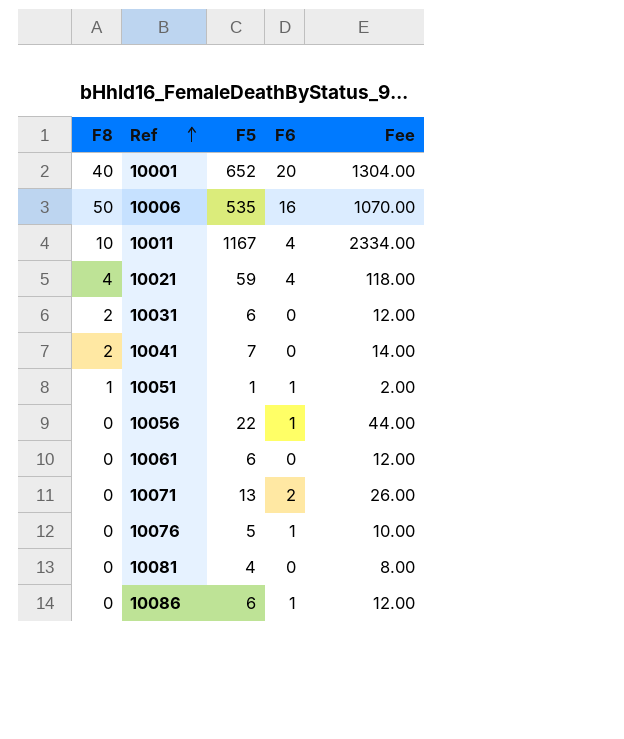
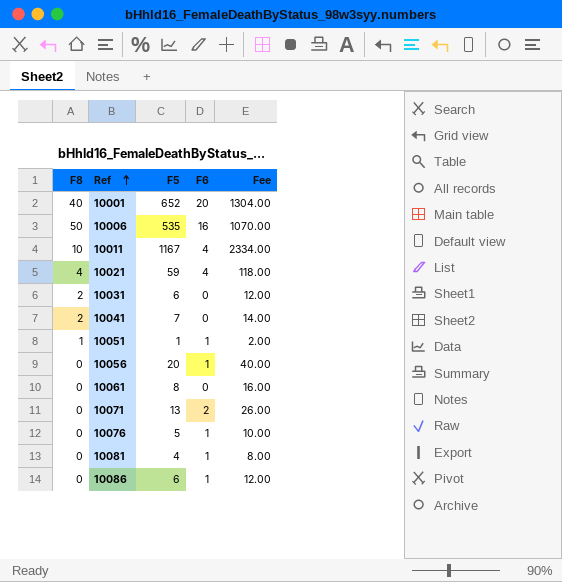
10056 | F5: 22 -> 20
10056 | Fee: 44.00 -> 40.00
10061 | F5: 6 -> 8
10061 | Fee: 12.00 -> 16.00
10081 | F6: 0 -> 1

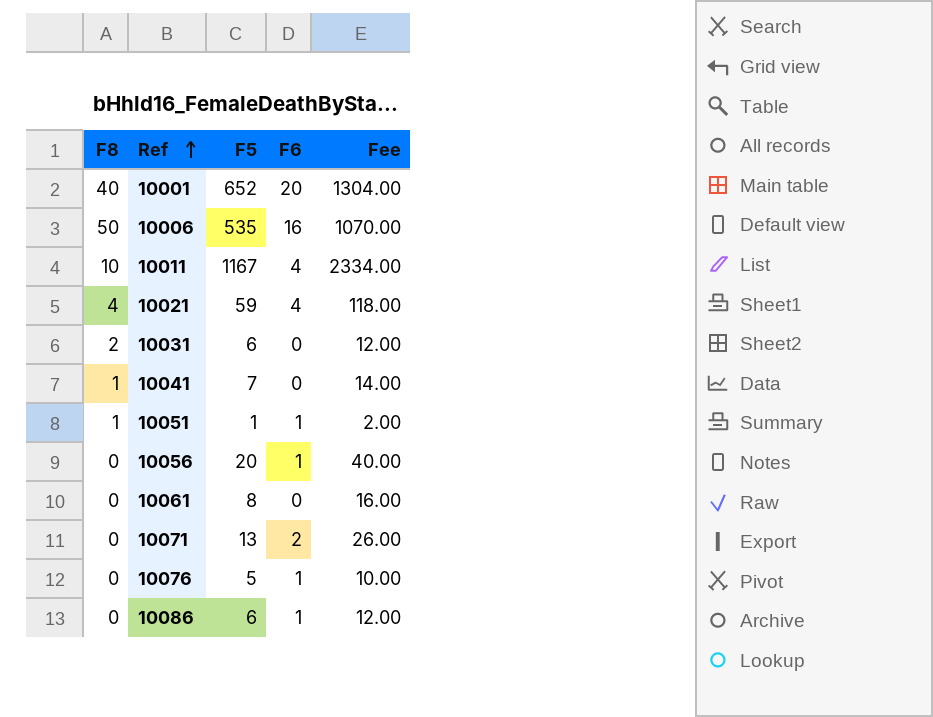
row 10081: 0 | 4 | 1 | 8.00 -> none
10041 | F8: 2 -> 1

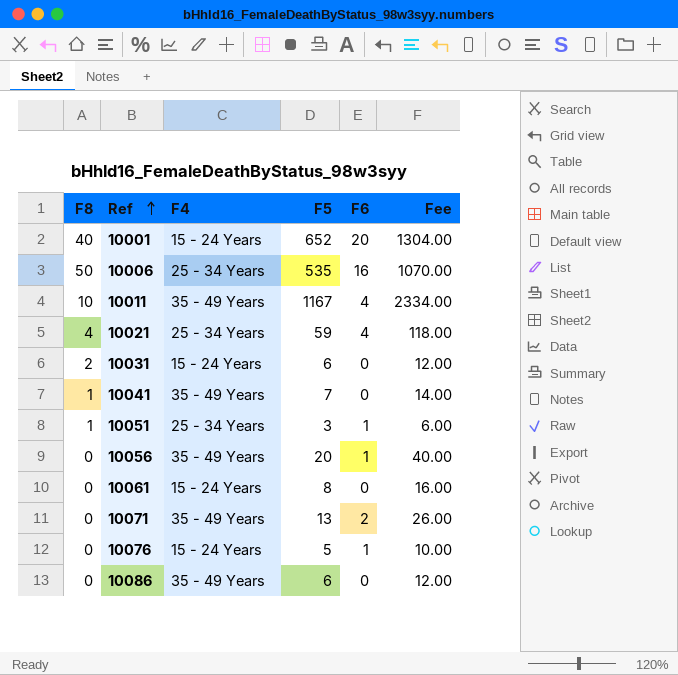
column F4 | position: none -> 3
10051 | F5: 1 -> 3
10051 | Fee: 2.00 -> 6.00
10086 | F6: 1 -> 0

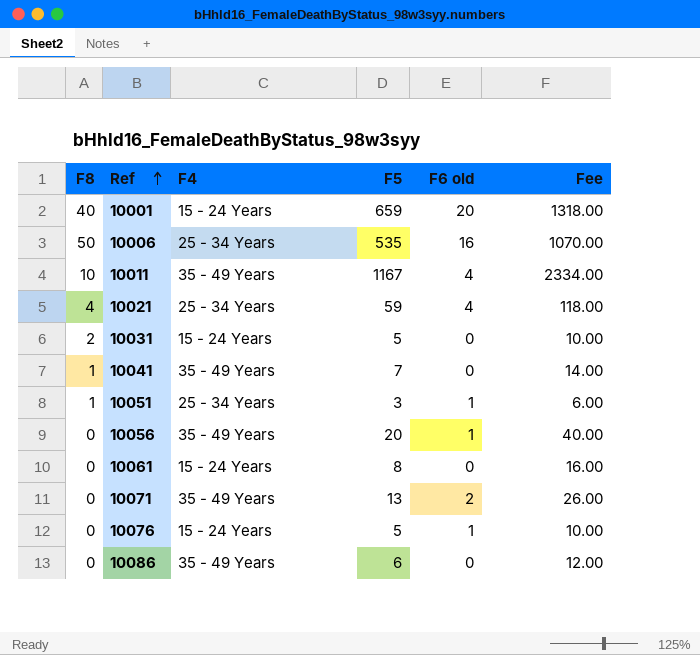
column name: F6 -> F6 old
10001 | F5: 652 -> 659
10001 | Fee: 1304.00 -> 1318.00
10031 | F5: 6 -> 5
10031 | Fee: 12.00 -> 10.00

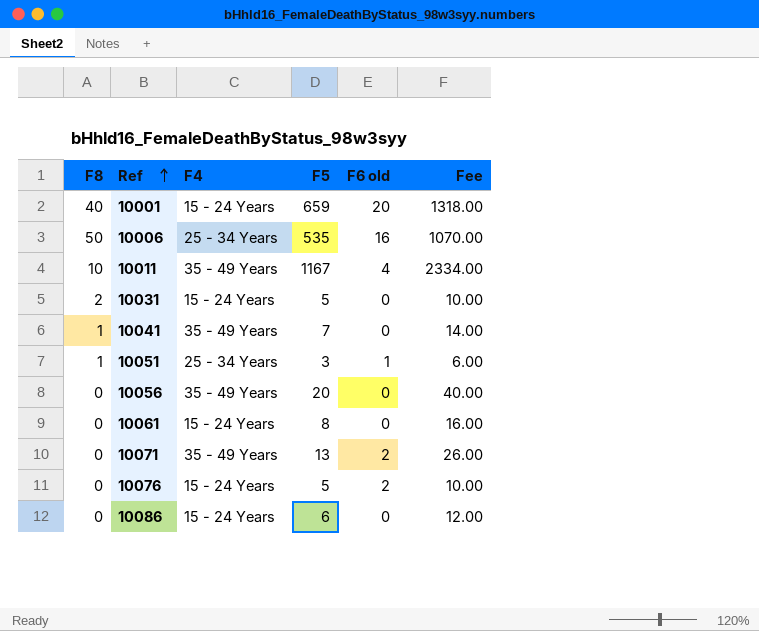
row 10021: 4 | 25 - 34 Years | 59 | 4 | 118.00 -> none
10056 | F6 old: 1 -> 0
10076 | F6 old: 1 -> 2
10086 | F4: 35 - 49 Years -> 15 - 24 Years

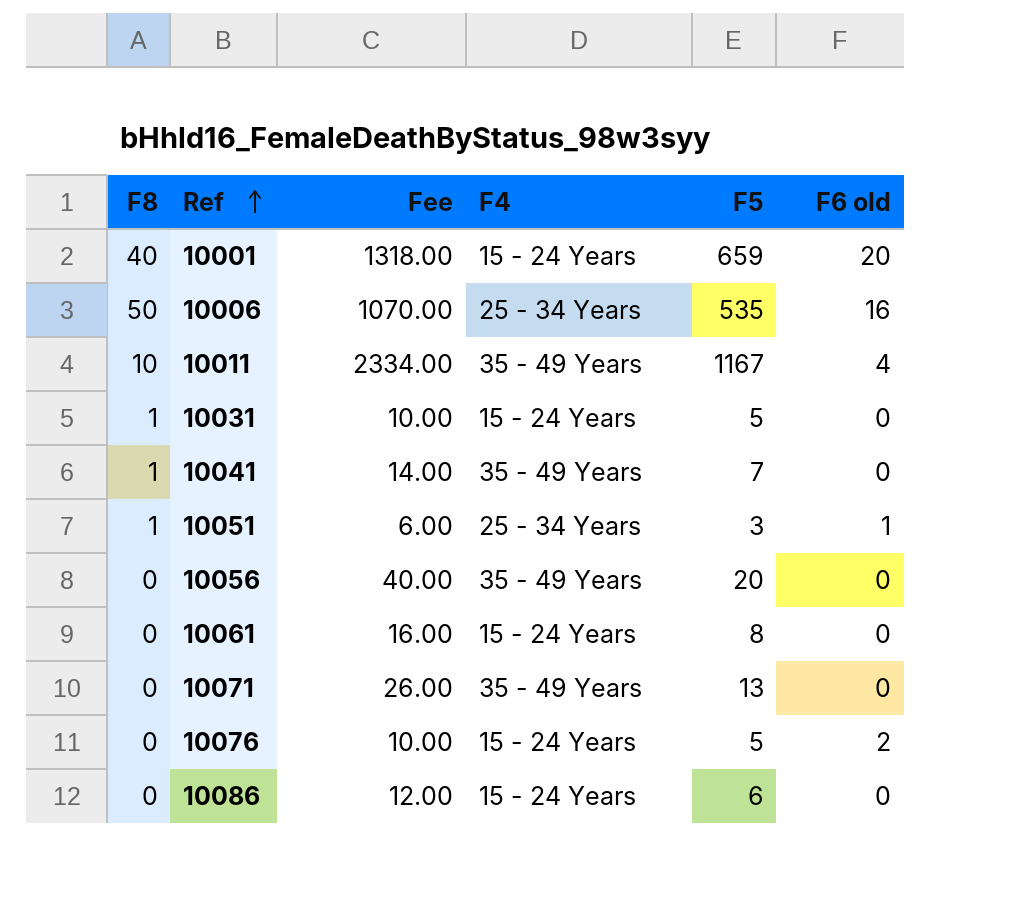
column Fee | position: 6 -> 3
10031 | F8: 2 -> 1
10071 | F6 old: 2 -> 0

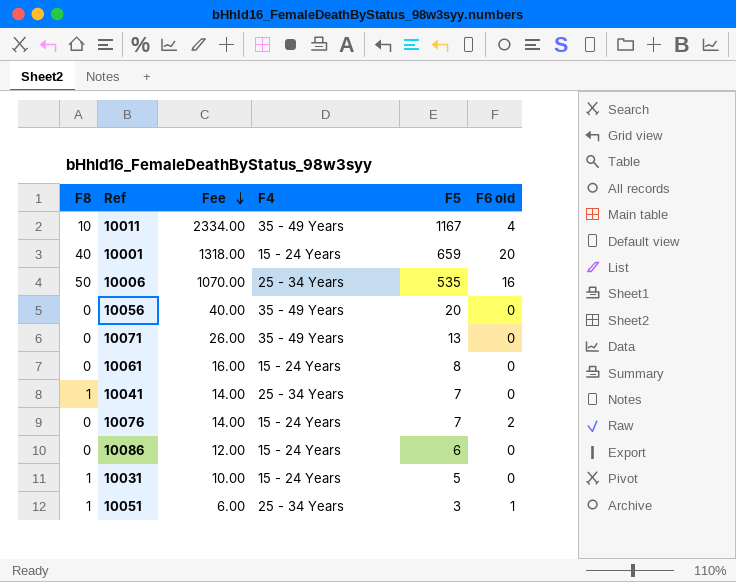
row order: Ref ascending -> Fee descending
10041 | F4: 35 - 49 Years -> 25 - 34 Years
10076 | Fee: 10.00 -> 14.00
10076 | F5: 5 -> 7

